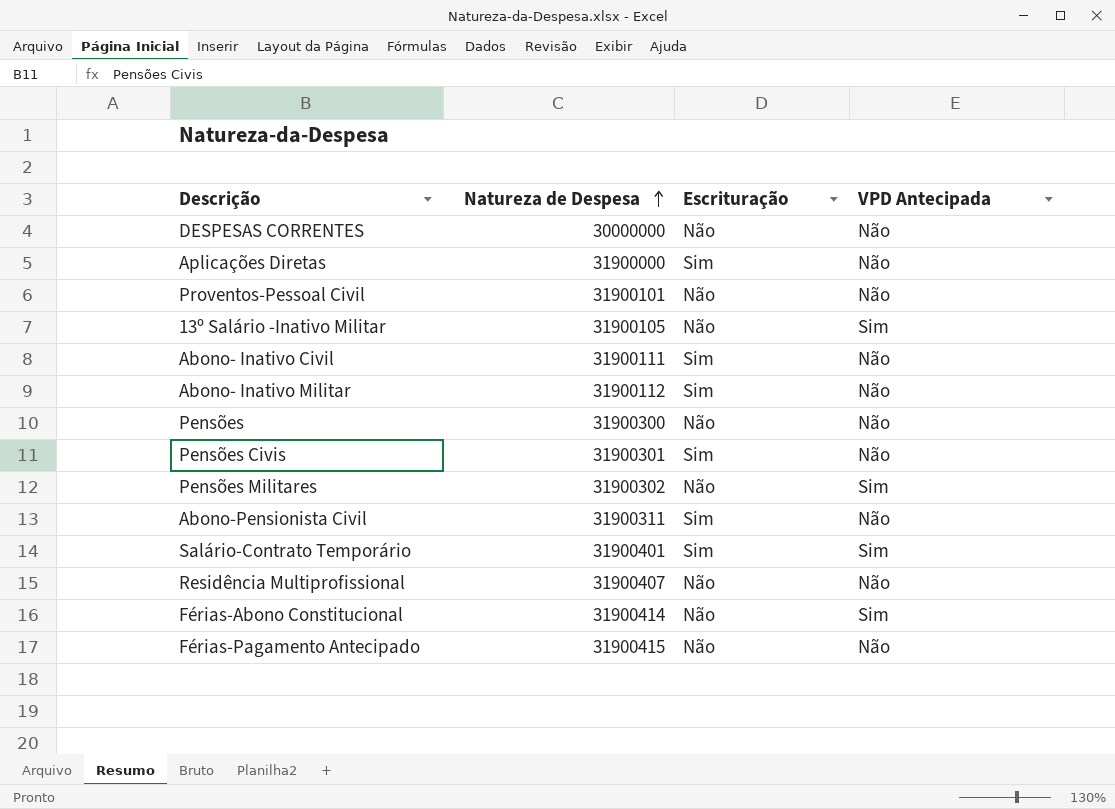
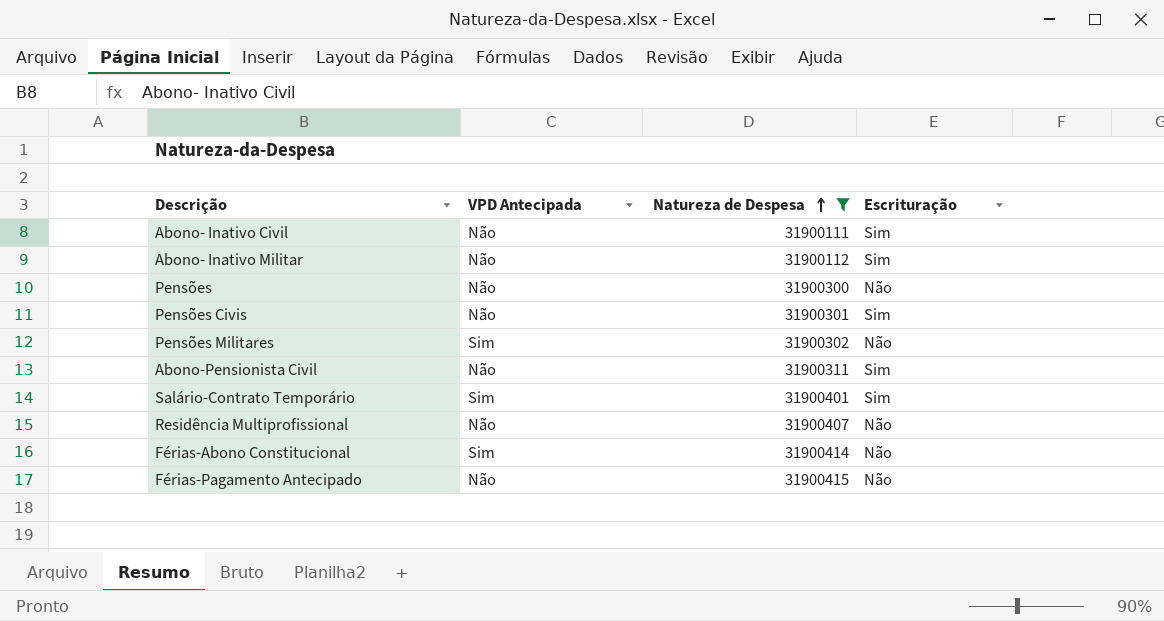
filter: none -> Natureza de Despesa >= 31900111
column VPD Antecipada | position: 4 -> 2

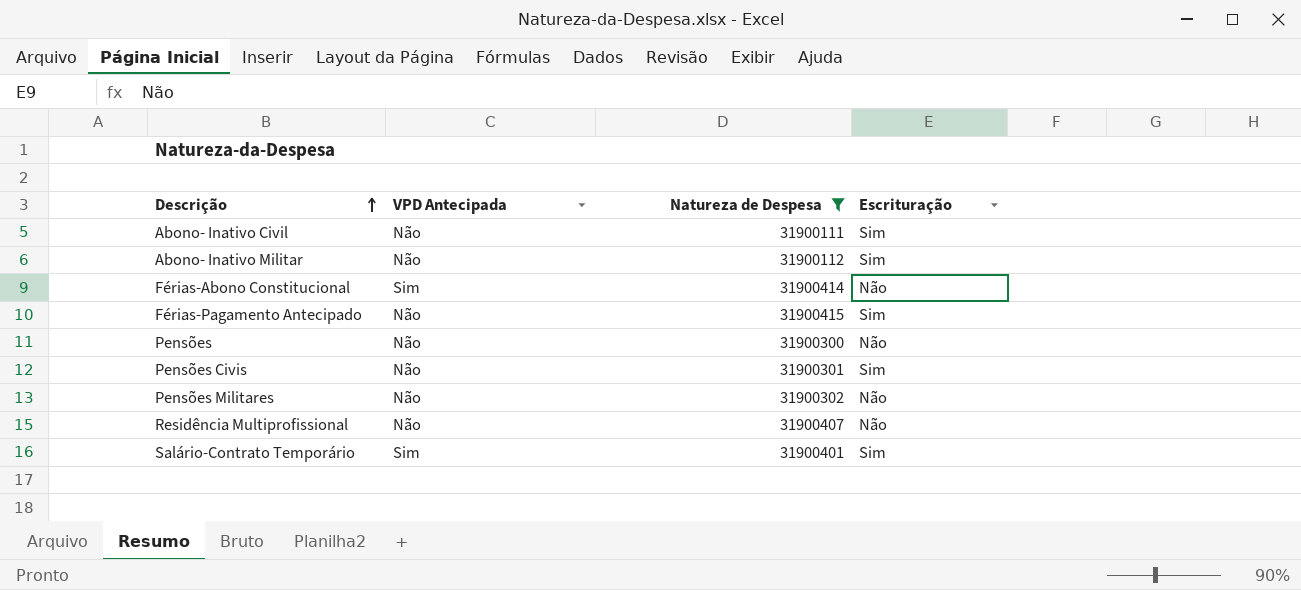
row order: Natureza de Despesa ascending -> Descrição ascending
row Abono-Pensionista Civil: Não | 31900311 | Sim -> none
Férias-Pagamento Antecipado | Escrituração: Não -> Sim
Pensões Militares | VPD Antecipada: Sim -> Não

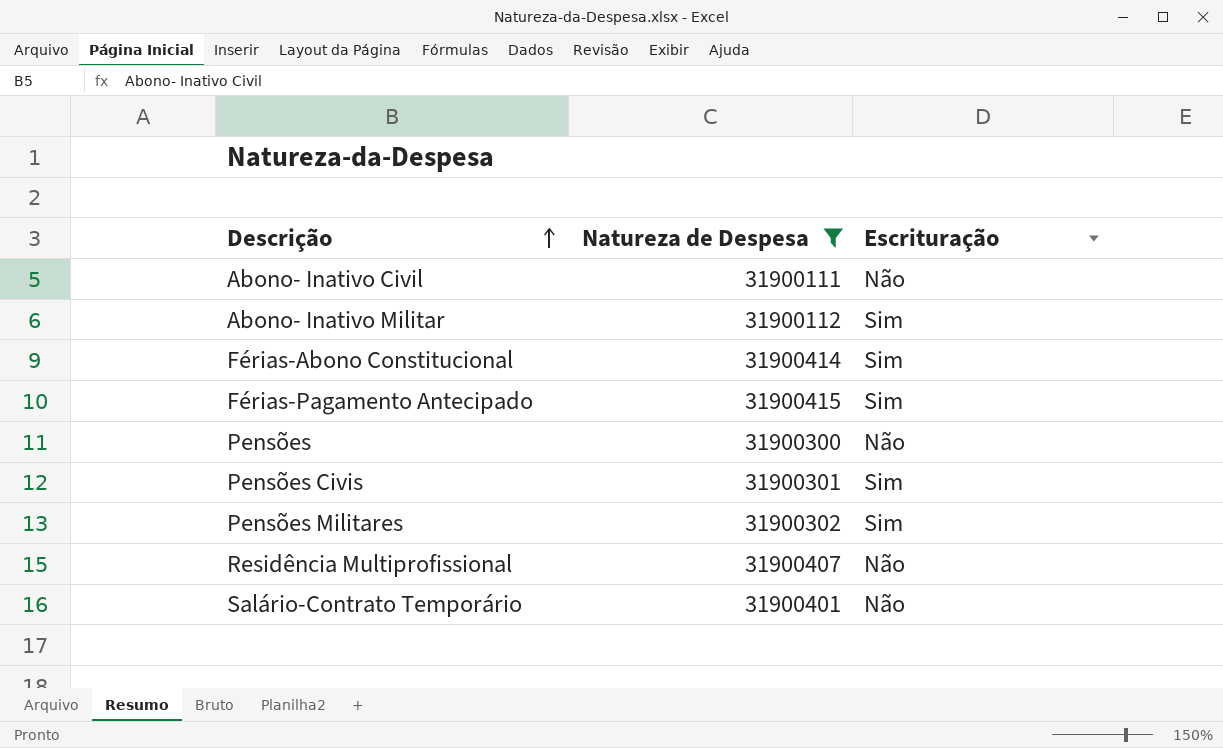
column VPD Antecipada | position: 2 -> none
Abono- Inativo Civil | Escrituração: Sim -> Não
Férias-Abono Constitucional | Escrituração: Não -> Sim
Pensões Militares | Escrituração: Não -> Sim
Salário-Contrato Temporário | Escrituração: Sim -> Não

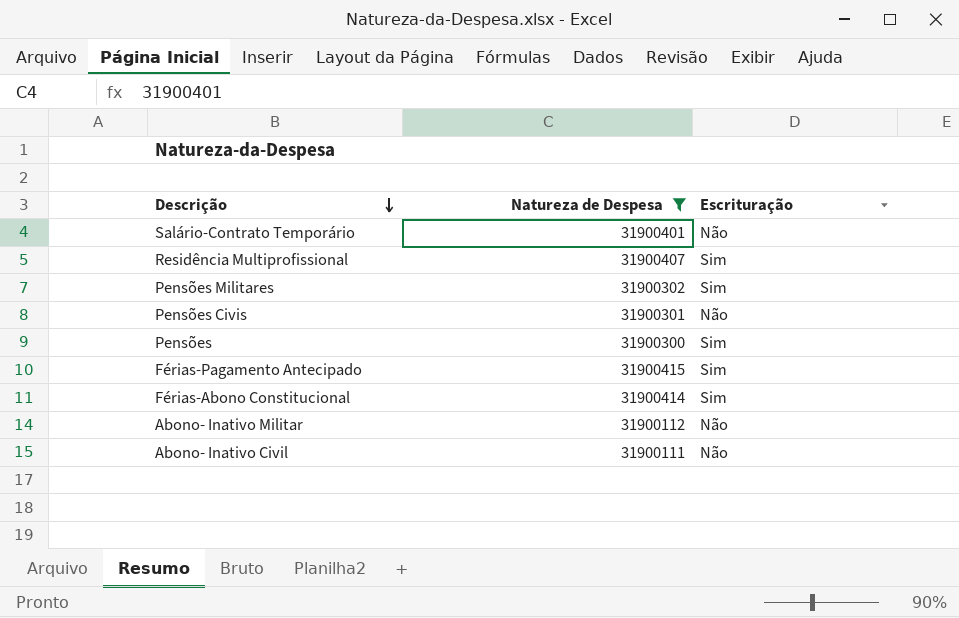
row order: Descrição ascending -> Descrição descending
Residência Multiprofissional | Escrituração: Não -> Sim
Pensões Civis | Escrituração: Sim -> Não
Pensões | Escrituração: Não -> Sim
Abono- Inativo Militar | Escrituração: Sim -> Não

